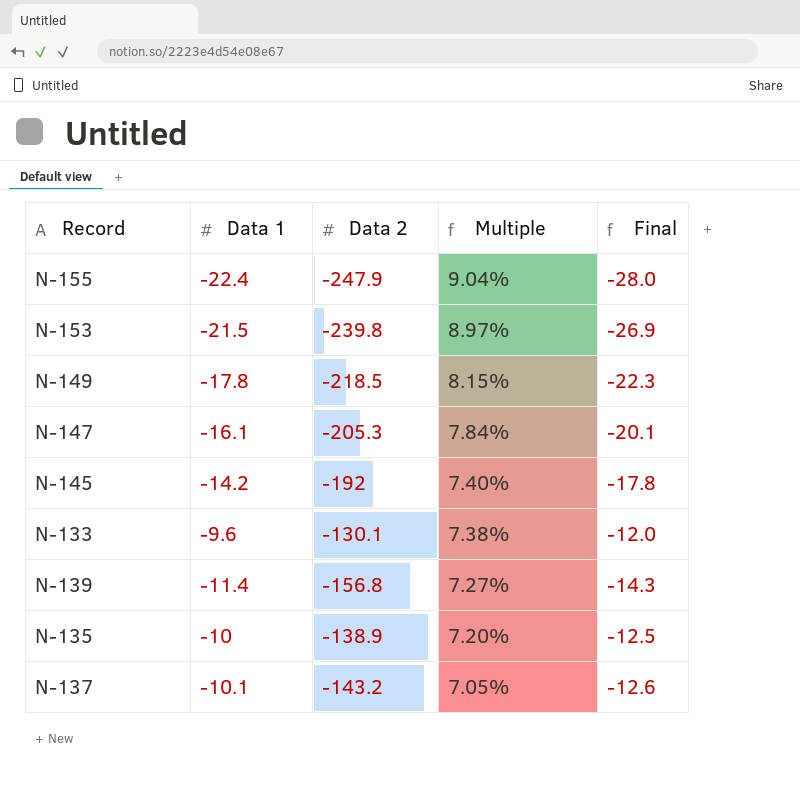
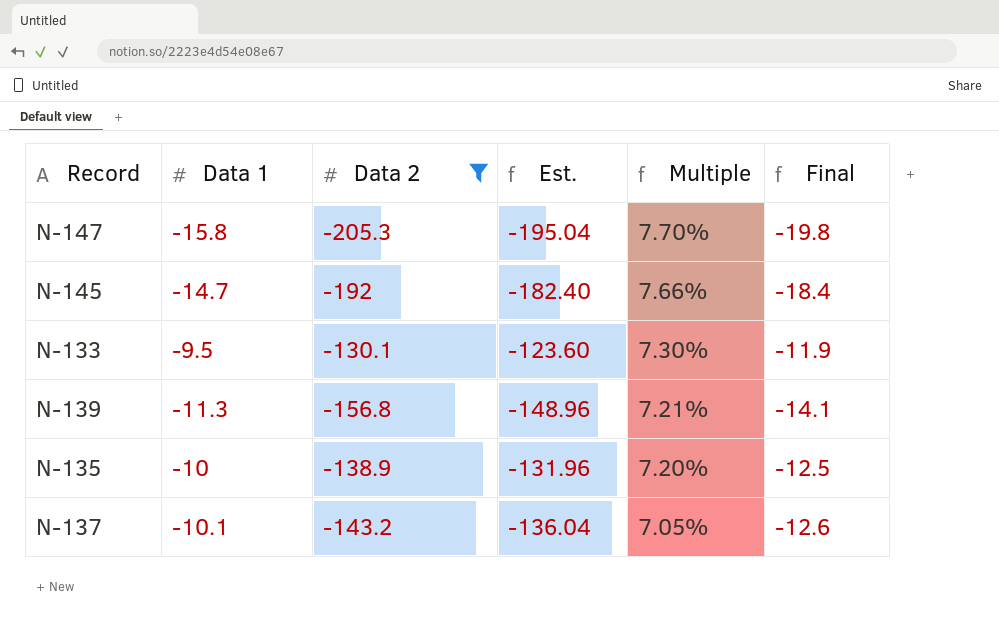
filter: none -> Data 2 >= -205.3
column Est. | formula: none -> [Data 2] * 0.95
N-147 | Data 1: -16.1 -> -15.8
N-147 | Multiple: 7.84% -> 7.70%
N-147 | Final: -20.1 -> -19.8
N-145 | Data 1: -14.2 -> -14.7
N-145 | Multiple: 7.40% -> 7.66%
N-145 | Final: -17.8 -> -18.4
N-133 | Data 1: -9.6 -> -9.5
N-133 | Multiple: 7.38% -> 7.30%
N-133 | Final: -12.0 -> -11.9
N-139 | Data 1: -11.4 -> -11.3
N-139 | Multiple: 7.27% -> 7.21%
N-139 | Final: -14.3 -> -14.1

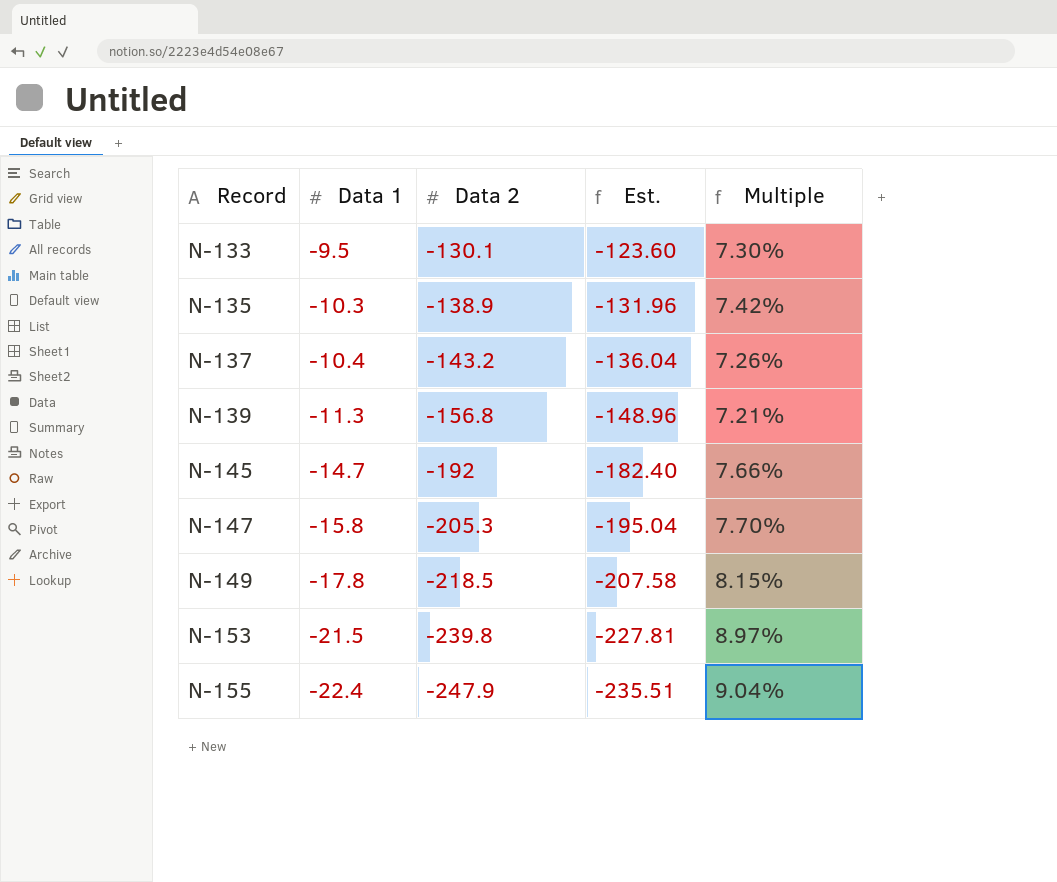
filter: Data 2 >= -205.3 -> none
row order: Multiple descending -> Record ascending
column Final | formula: [Data 1] * 1.25 -> none
N-135 | Data 1: -10 -> -10.3
N-135 | Multiple: 7.20% -> 7.42%
N-137 | Data 1: -10.1 -> -10.4
N-137 | Multiple: 7.05% -> 7.26%

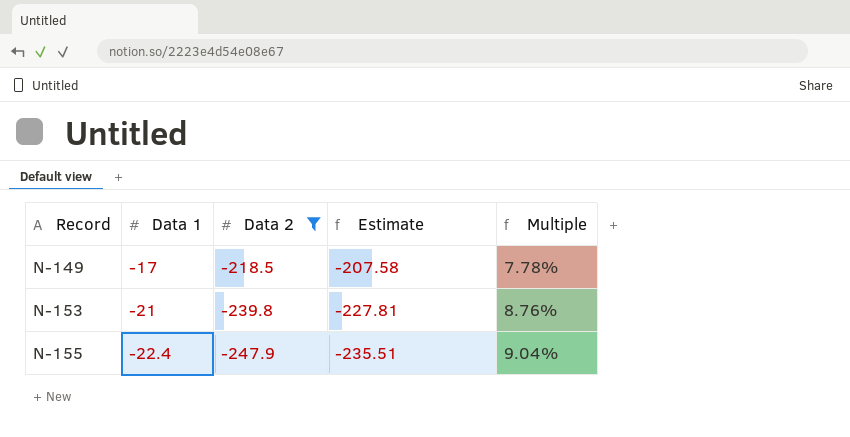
filter: none -> Data 2 <= -218.5
column name: Est. -> Estimate
N-149 | Data 1: -17.8 -> -17
N-149 | Multiple: 8.15% -> 7.78%
N-153 | Data 1: -21.5 -> -21
N-153 | Multiple: 8.97% -> 8.76%

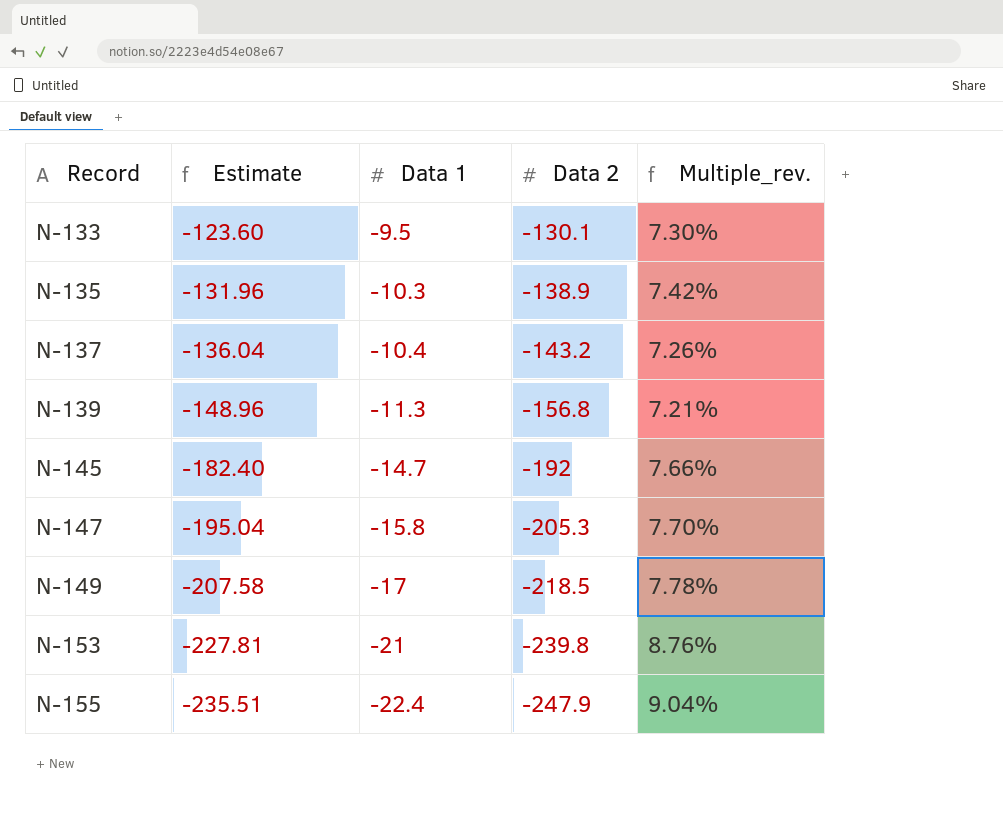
filter: Data 2 <= -218.5 -> none
column Estimate | position: 4 -> 2
column name: Multiple -> Multiple_rev.

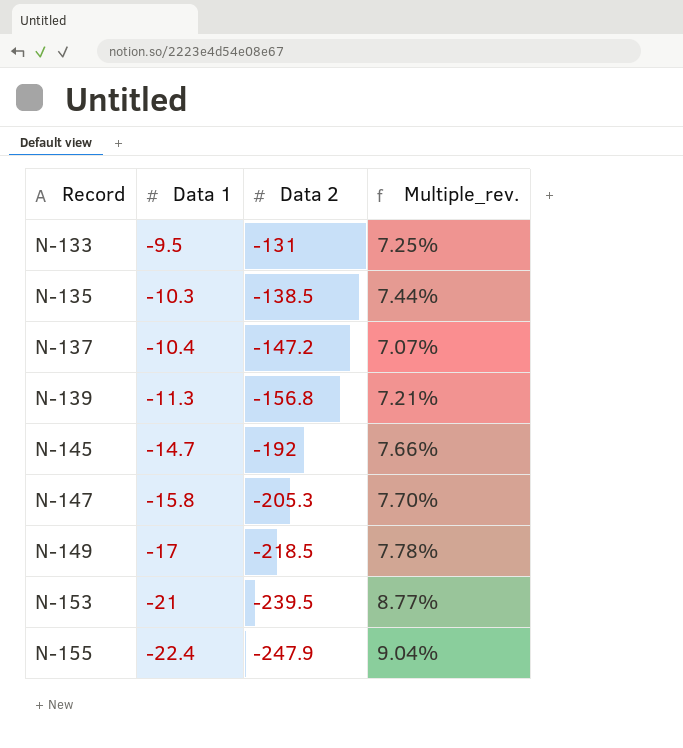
column Estimate | formula: [Data 2] * 0.95 -> none
N-133 | Data 2: -130.1 -> -131
N-133 | Multiple_rev.: 7.30% -> 7.25%
N-135 | Data 2: -138.9 -> -138.5
N-135 | Multiple_rev.: 7.42% -> 7.44%
N-137 | Data 2: -143.2 -> -147.2
N-137 | Multiple_rev.: 7.26% -> 7.07%
N-153 | Data 2: -239.8 -> -239.5
N-153 | Multiple_rev.: 8.76% -> 8.77%

